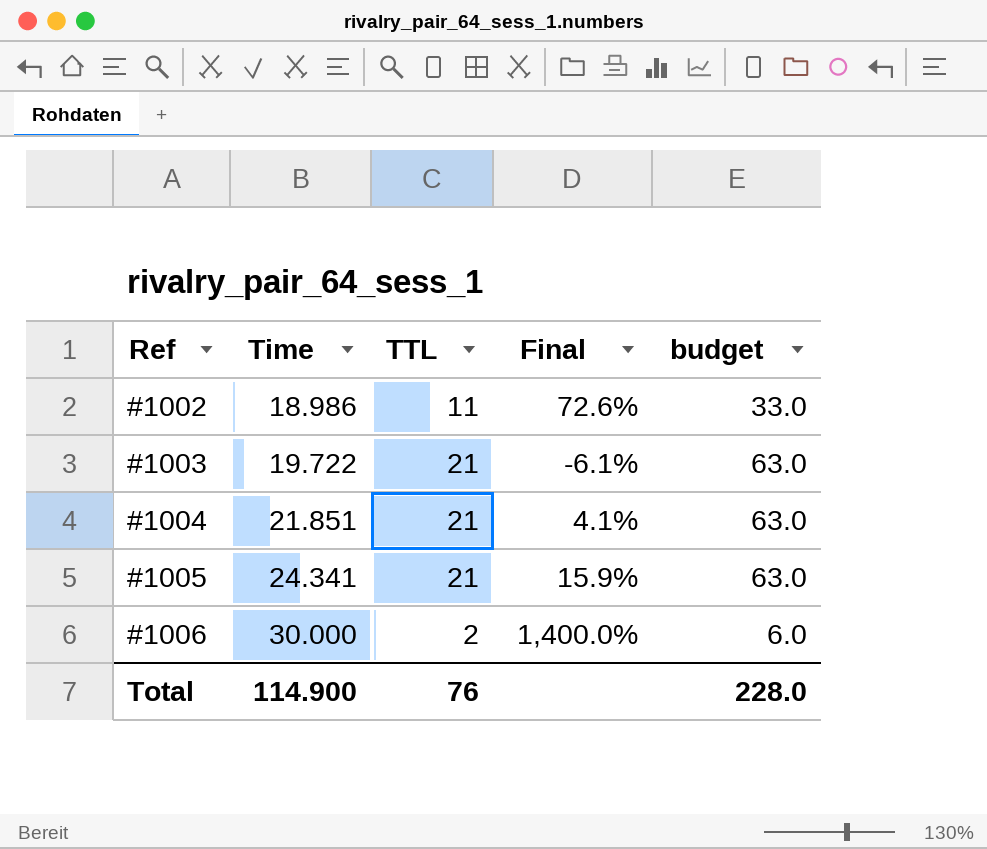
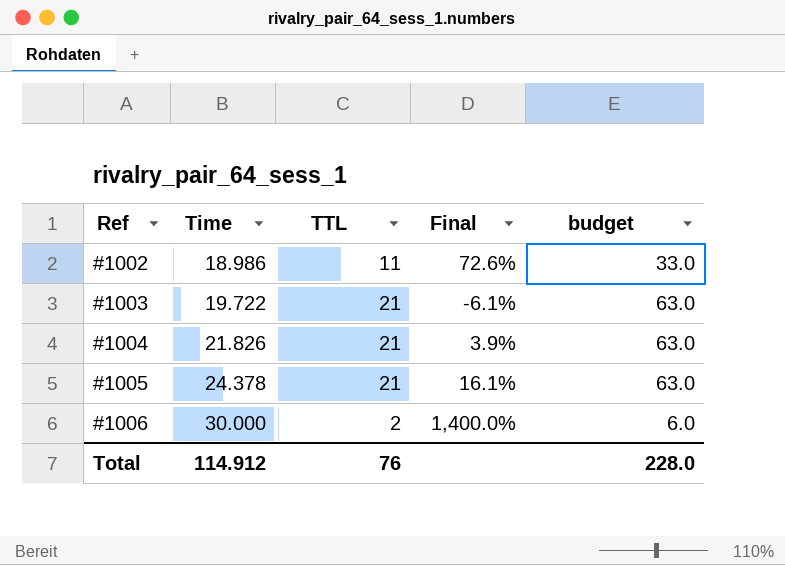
#1004 | Time: 21.851 -> 21.826
#1004 | Final: 4.1% -> 3.9%
#1005 | Time: 24.341 -> 24.378
#1005 | Final: 15.9% -> 16.1%
Total | Time: 114.900 -> 114.912

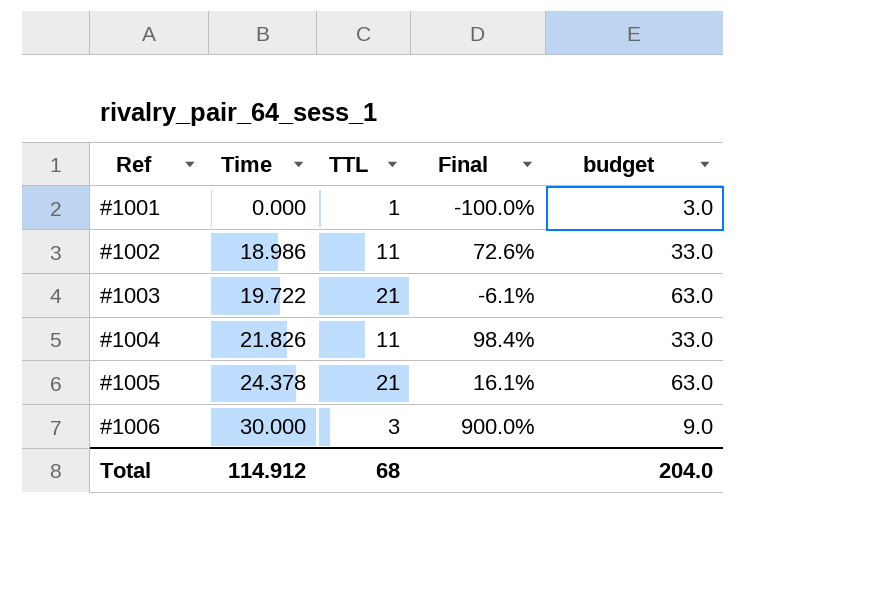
row #1001: none -> 0.000 | 1 | -100.0% | 3.0
#1004 | TTL: 21 -> 11
#1004 | Final: 3.9% -> 98.4%
#1004 | budget: 63.0 -> 33.0
#1006 | TTL: 2 -> 3
#1006 | Final: 1,400.0% -> 900.0%
#1006 | budget: 6.0 -> 9.0
Total | TTL: 76 -> 68
Total | budget: 228.0 -> 204.0

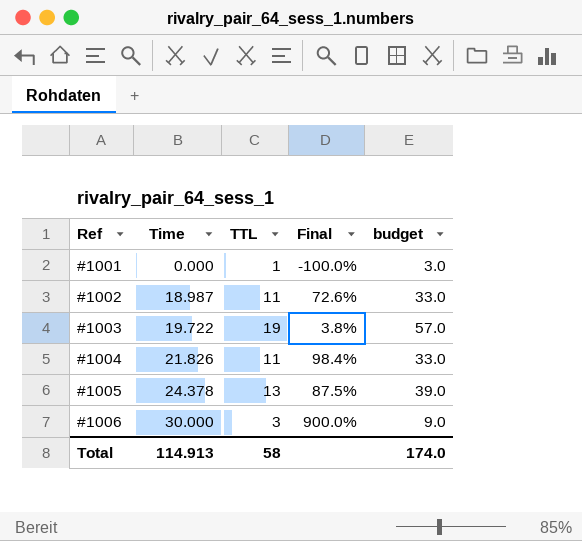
#1002 | Time: 18.986 -> 18.987
#1003 | TTL: 21 -> 19
#1003 | Final: -6.1% -> 3.8%
#1003 | budget: 63.0 -> 57.0
#1005 | TTL: 21 -> 13
#1005 | Final: 16.1% -> 87.5%
#1005 | budget: 63.0 -> 39.0
Total | Time: 114.912 -> 114.913
Total | TTL: 68 -> 58
Total | budget: 204.0 -> 174.0

